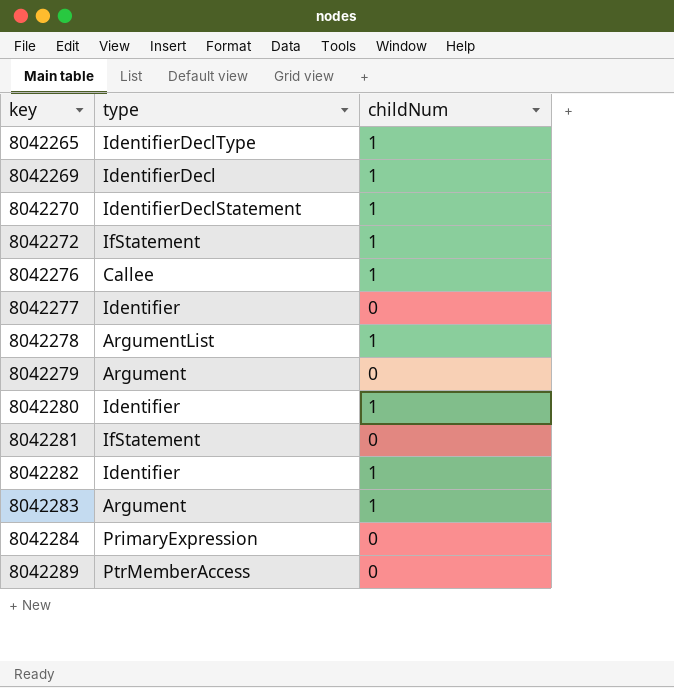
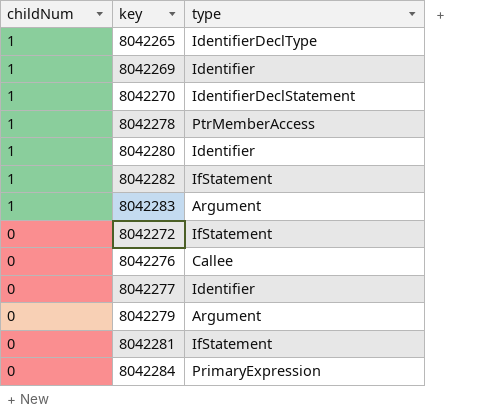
row order: key ascending -> childNum descending
column childNum | position: 3 -> 1
row 8042289: PtrMemberAccess | 0 -> none
8042269 | type: IdentifierDecl -> Identifier
8042278 | type: ArgumentList -> PtrMemberAccess
8042282 | type: Identifier -> IfStatement
8042272 | childNum: 1 -> 0
8042276 | childNum: 1 -> 0

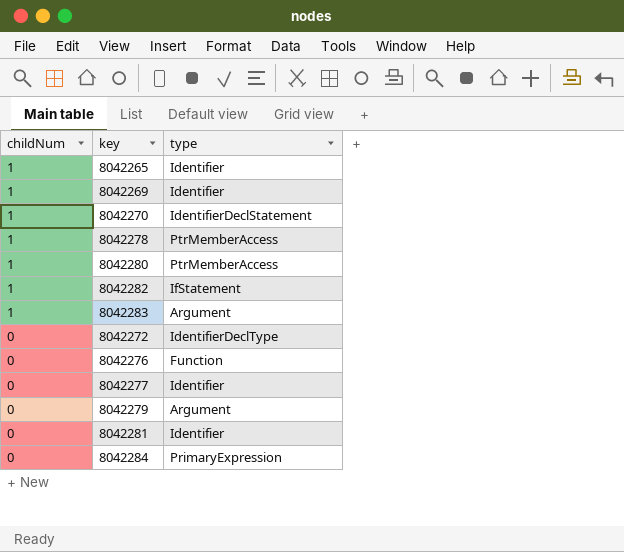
8042265 | type: IdentifierDeclType -> Identifier
8042280 | type: Identifier -> PtrMemberAccess
8042272 | type: IfStatement -> IdentifierDeclType
8042276 | type: Callee -> Function
8042281 | type: IfStatement -> Identifier

